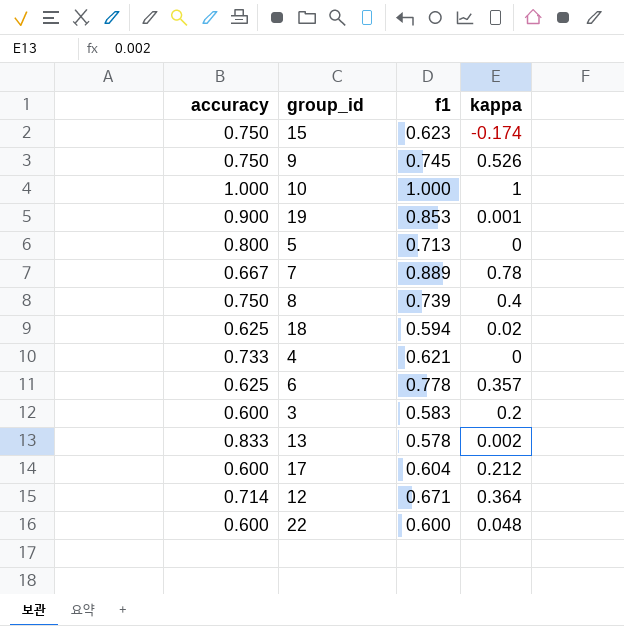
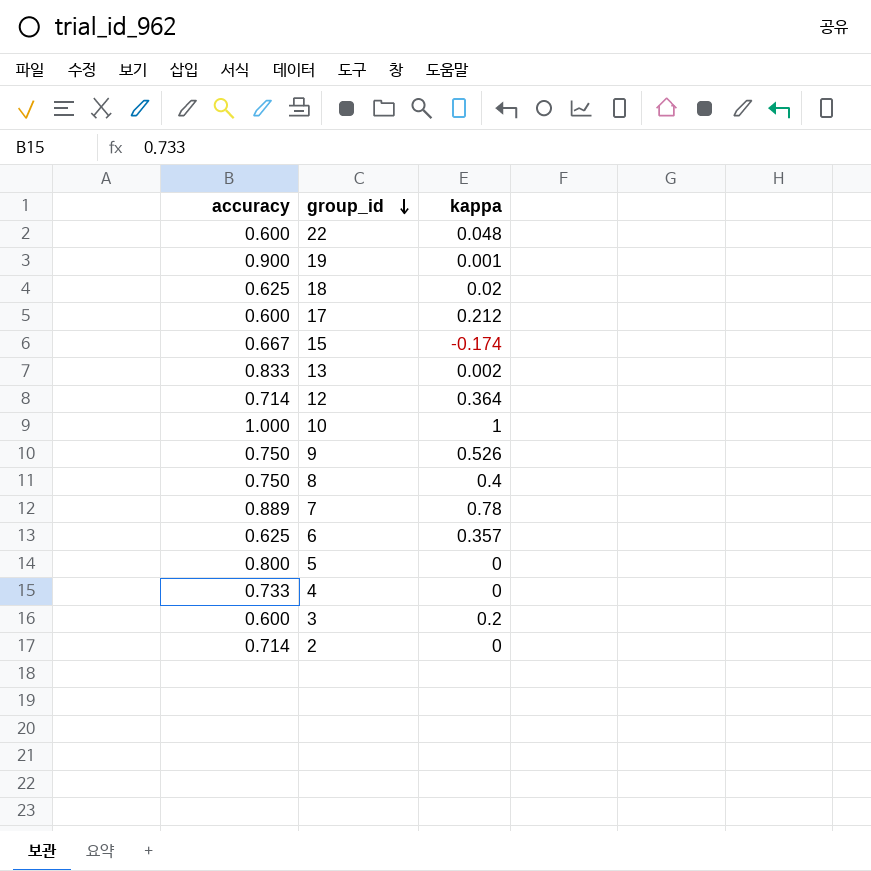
row order: none -> group_id descending
column f1 | position: 3 -> none
15 | accuracy: 0.750 -> 0.667
7 | accuracy: 0.667 -> 0.889
row 2: none -> 0.714 | 0

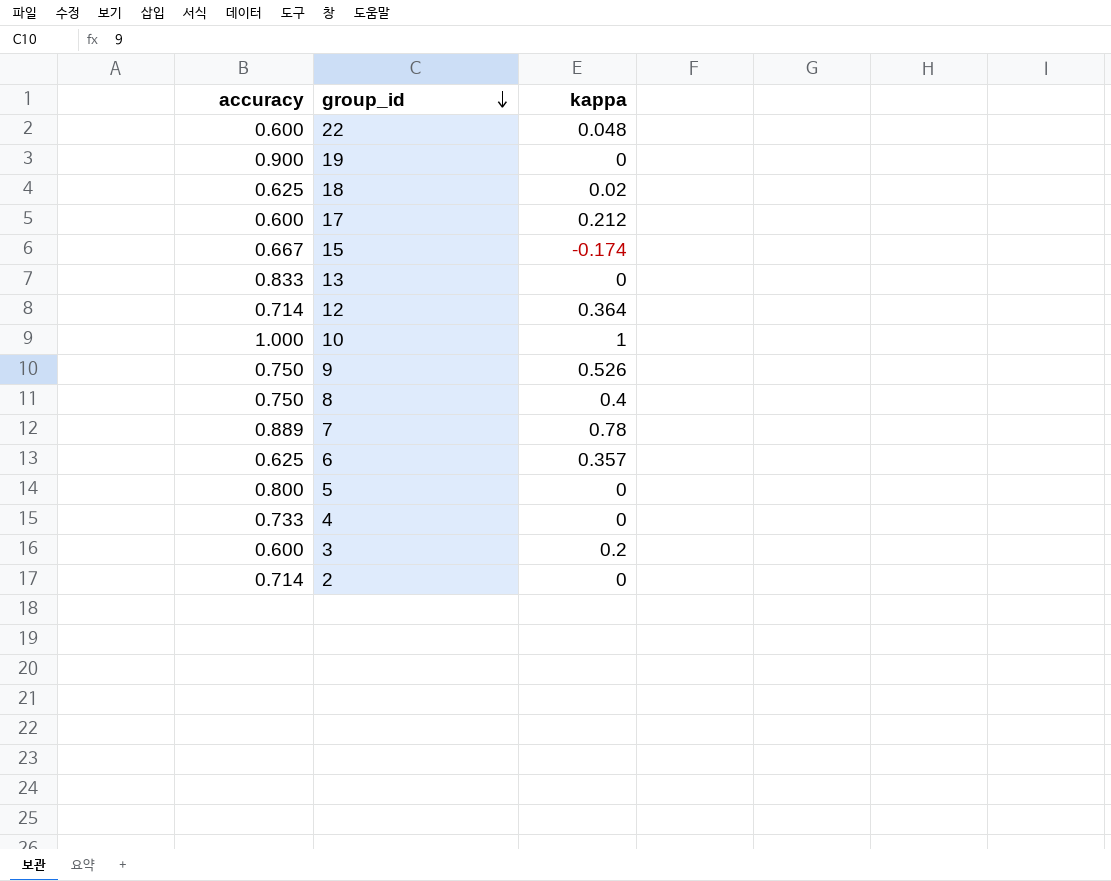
19 | kappa: 0.001 -> 0
13 | kappa: 0.002 -> 0

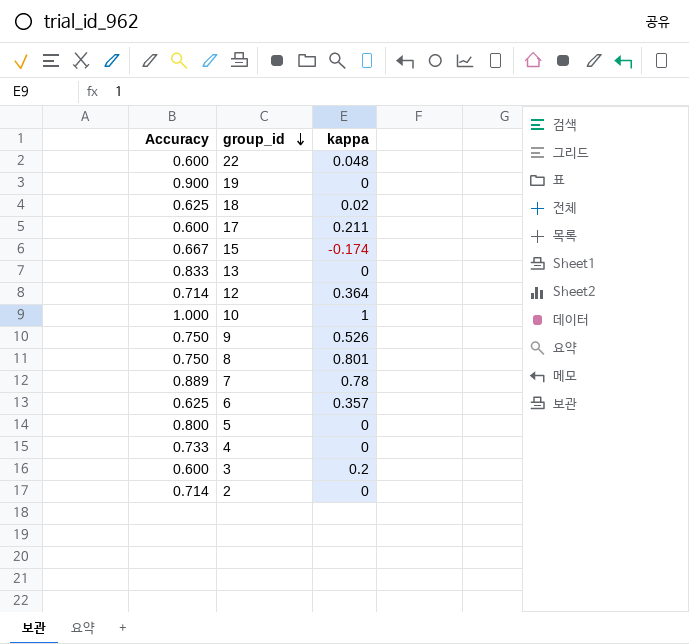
column name: accuracy -> Accuracy
17 | kappa: 0.212 -> 0.211
8 | kappa: 0.4 -> 0.801

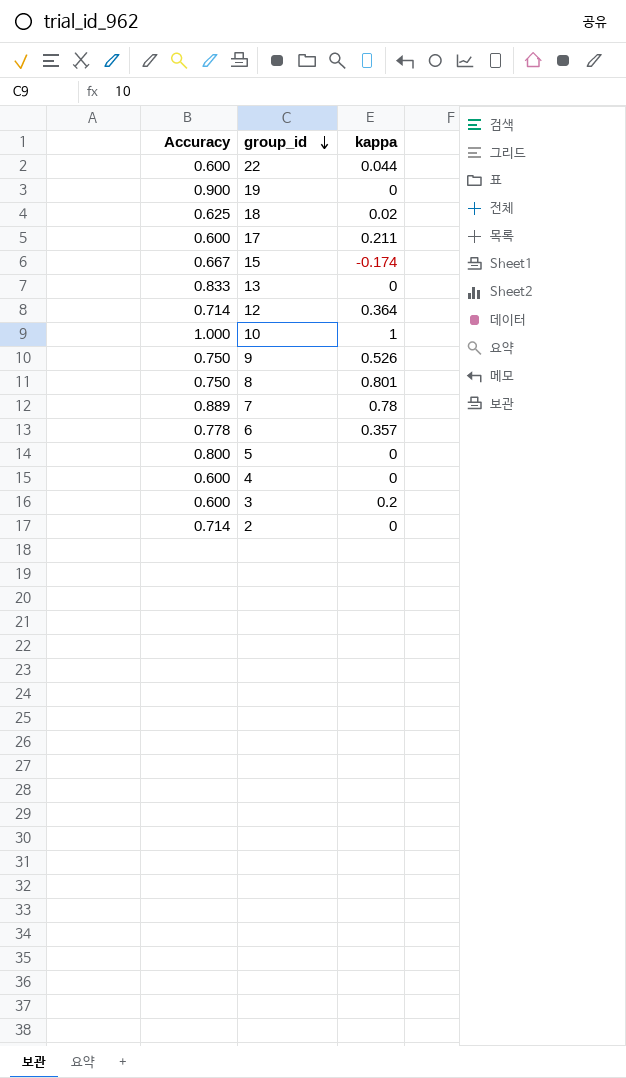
22 | kappa: 0.048 -> 0.044
6 | Accuracy: 0.625 -> 0.778
4 | Accuracy: 0.733 -> 0.600

